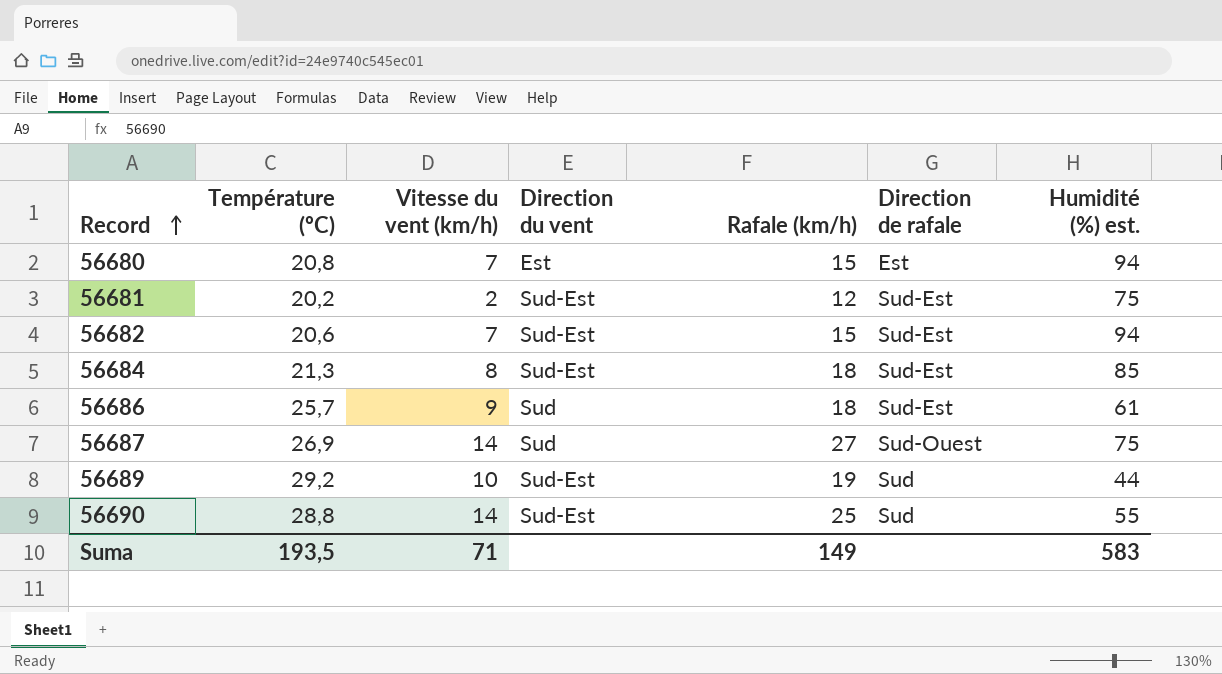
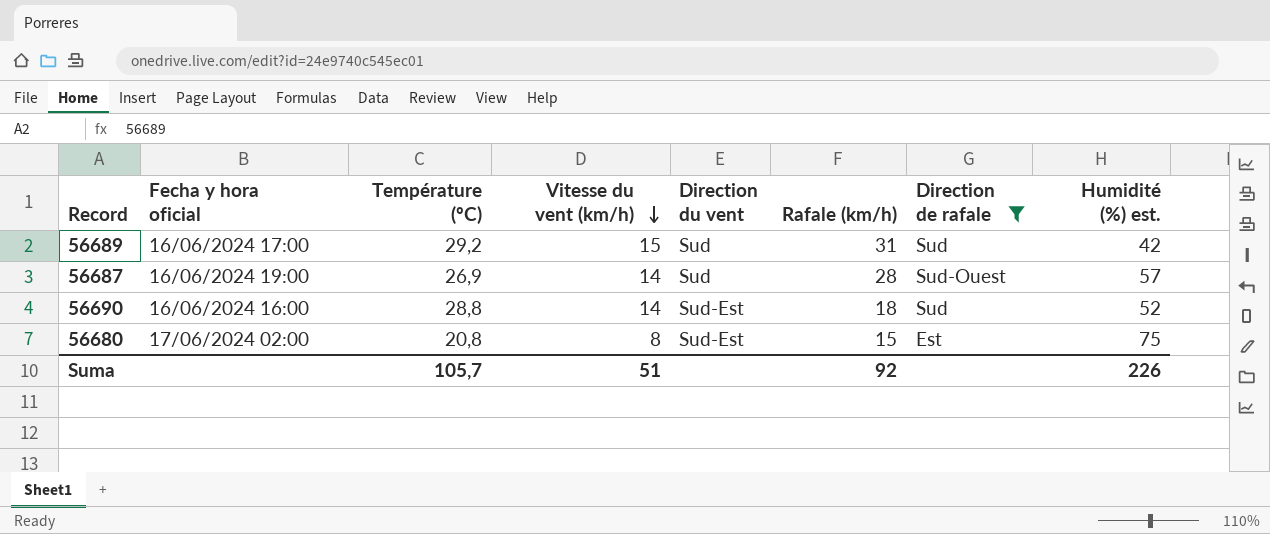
filter: none -> Direction de rafale != Sud-Est
row order: Record ascending -> Vitesse du vent (km/h) descending
column Fecha y hora oficial | position: none -> 2
56689 | Vitesse du vent (km/h): 10 -> 15
56689 | Direction du vent: Sud-Est -> Sud
56689 | Rafale (km/h): 19 -> 31
56689 | Humidité (%) est.: 44 -> 42
56687 | Rafale (km/h): 27 -> 28
56687 | Humidité (%) est.: 75 -> 57
56690 | Rafale (km/h): 25 -> 18
56690 | Humidité (%) est.: 55 -> 52
56680 | Vitesse du vent (km/h): 7 -> 8
56680 | Direction du vent: Est -> Sud-Est
56680 | Humidité (%) est.: 94 -> 75
Suma | Température (ºC): 193,5 -> 105,7
Suma | Vitesse du vent (km/h): 71 -> 51
Suma | Rafale (km/h): 149 -> 92
Suma | Humidité (%) est.: 583 -> 226

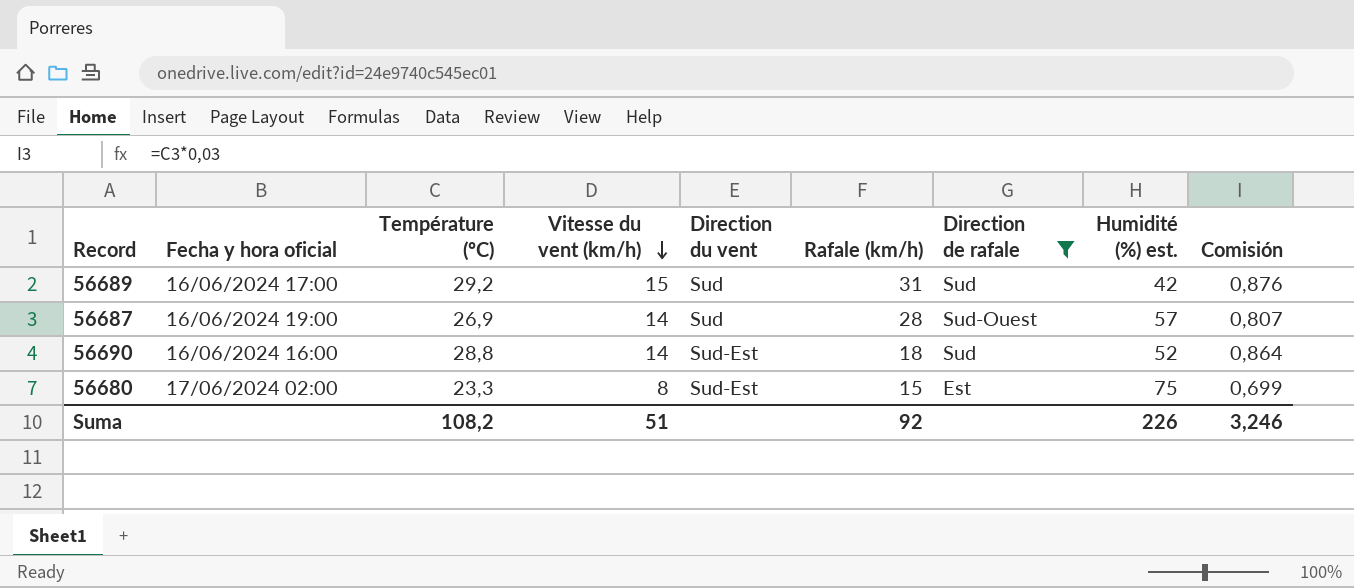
column Comisión | formula: none -> [Température (ºC)] * 0,03
56680 | Température (ºC): 20,8 -> 23,3
Suma | Température (ºC): 105,7 -> 108,2

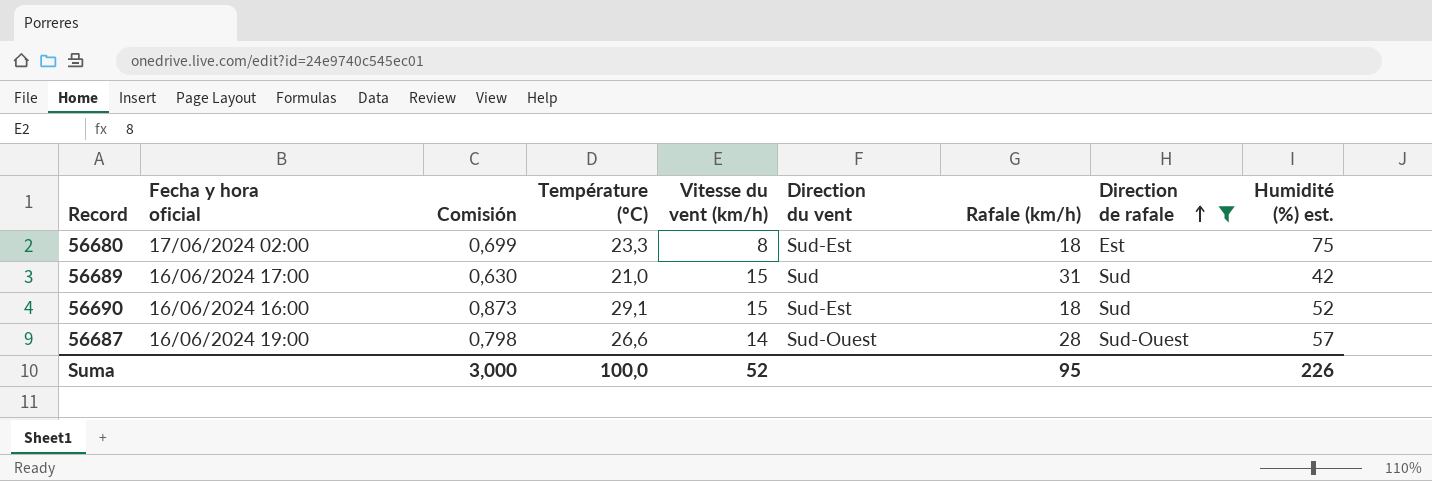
row order: Vitesse du vent (km/h) descending -> Direction de rafale ascending
column Comisión | position: 9 -> 3
56680 | Rafale (km/h): 15 -> 18
56689 | Comisión: 0,876 -> 0,630
56689 | Température (ºC): 29,2 -> 21,0
56690 | Comisión: 0,864 -> 0,873
56690 | Température (ºC): 28,8 -> 29,1
56690 | Vitesse du vent (km/h): 14 -> 15
56687 | Comisión: 0,807 -> 0,798
56687 | Température (ºC): 26,9 -> 26,6
56687 | Direction du vent: Sud -> Sud-Ouest
Suma | Comisión: 3,246 -> 3,000
Suma | Température (ºC): 108,2 -> 100,0
Suma | Vitesse du vent (km/h): 51 -> 52
Suma | Rafale (km/h): 92 -> 95

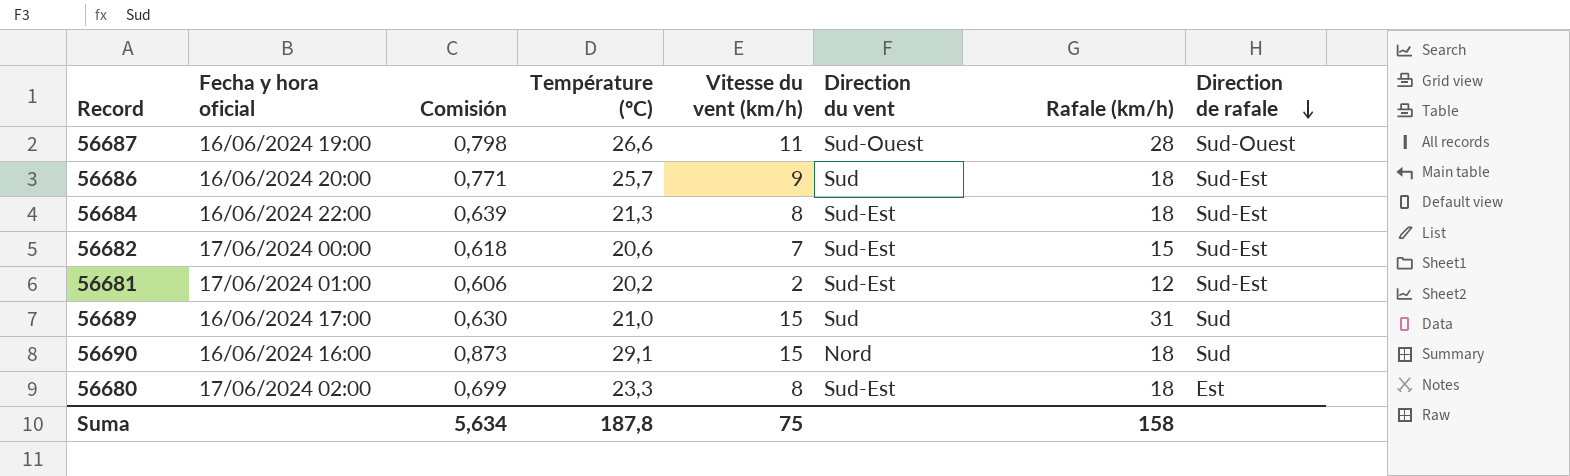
filter: Direction de rafale != Sud-Est -> none
row order: Direction de rafale ascending -> Direction de rafale descending
column Humidité (%) est. | position: 9 -> none
56687 | Vitesse du vent (km/h): 14 -> 11
56690 | Direction du vent: Sud-Est -> Nord
Suma | Comisión: 3,000 -> 5,634
Suma | Température (ºC): 100,0 -> 187,8
Suma | Vitesse du vent (km/h): 52 -> 75
Suma | Rafale (km/h): 95 -> 158

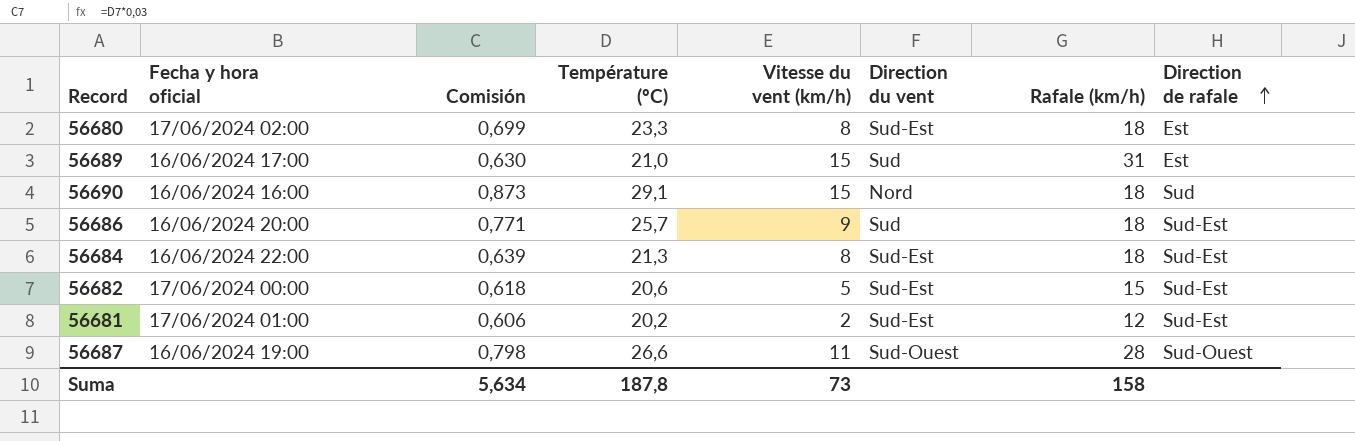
row order: Direction de rafale descending -> Direction de rafale ascending
56689 | Direction de rafale: Sud -> Est
56682 | Vitesse du vent (km/h): 7 -> 5
Suma | Vitesse du vent (km/h): 75 -> 73

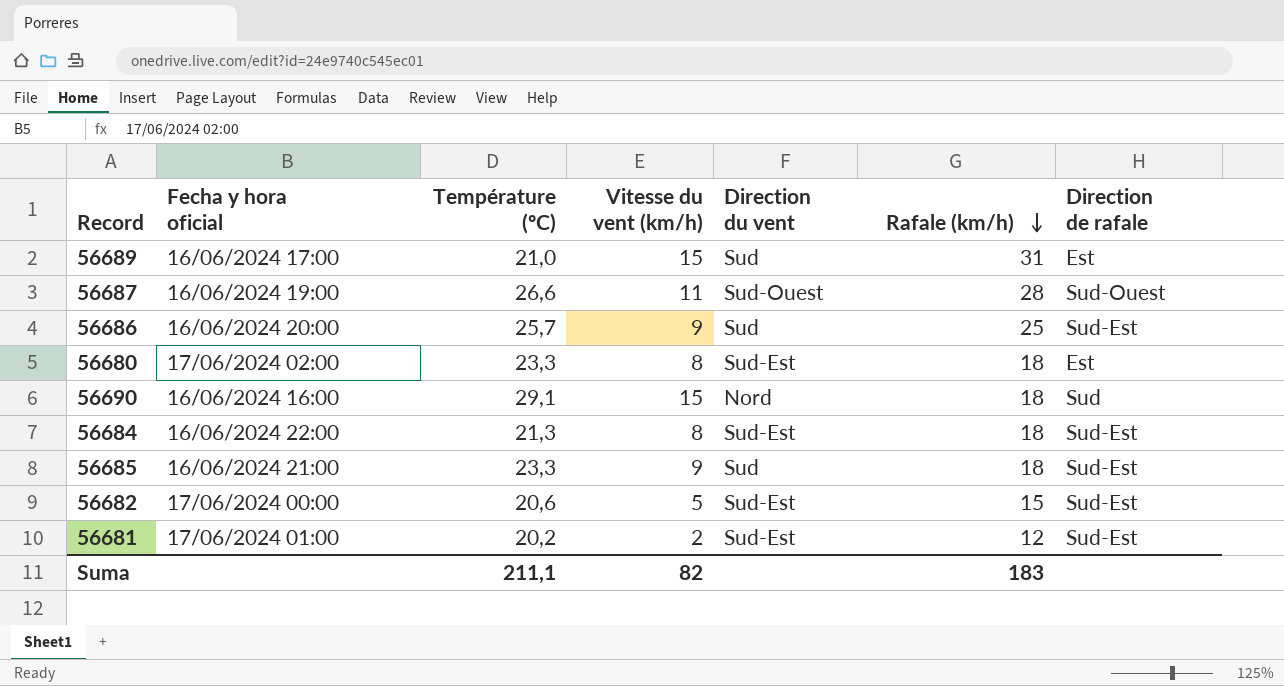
row order: Direction de rafale ascending -> Rafale (km/h) descending
column Comisión | formula: [Température (ºC)] * 0,03 -> none
56686 | Rafale (km/h): 18 -> 25
row 56685: none -> 16/06/2024 21:00 | 23,3 | 9 | Sud | 18 | Sud-Est
Suma | Température (ºC): 187,8 -> 211,1
Suma | Vitesse du vent (km/h): 73 -> 82
Suma | Rafale (km/h): 158 -> 183

